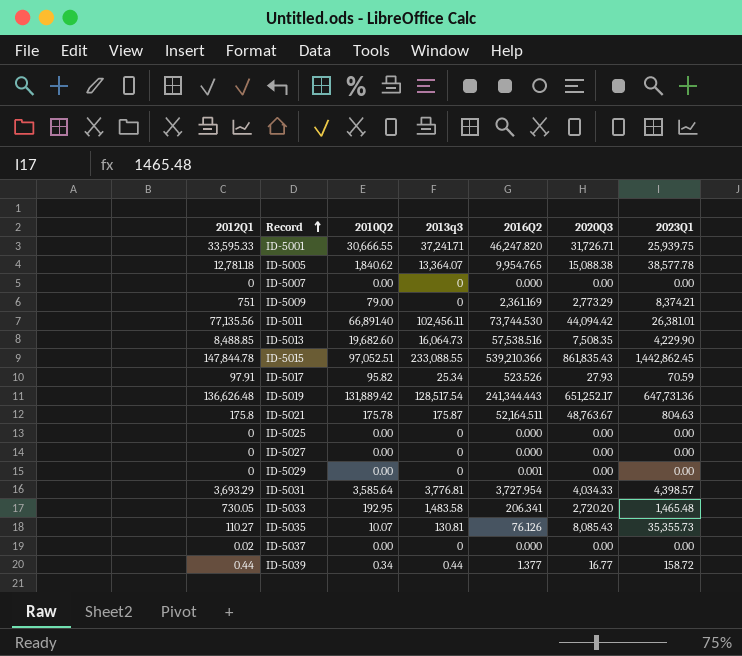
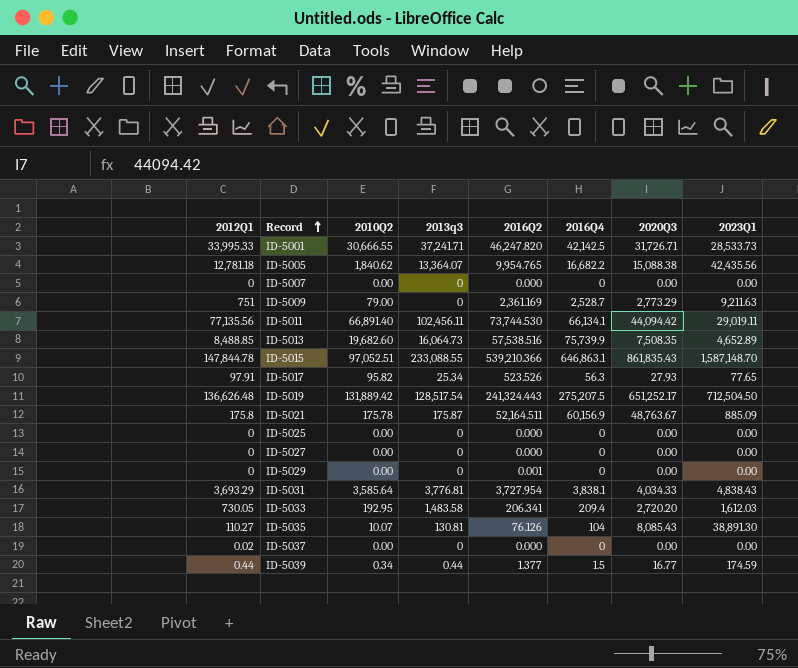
column 2016Q4 | position: none -> 6
ID-5001 | 2012Q1: 33,595.33 -> 33,995.33
ID-5001 | 2023Q1: 25,939.75 -> 28,533.73
ID-5005 | 2023Q1: 38,577.78 -> 42,435.56
ID-5009 | 2023Q1: 8,374.21 -> 9,211.63
ID-5011 | 2023Q1: 26,381.01 -> 29,019.11
ID-5013 | 2023Q1: 4,229.90 -> 4,652.89
ID-5015 | 2023Q1: 1,442,862.45 -> 1,587,148.70
ID-5017 | 2023Q1: 70.59 -> 77.65
ID-5019 | 2016Q2: 241,344.443 -> 241,324.443
ID-5019 | 2023Q1: 647,731.36 -> 712,504.50
ID-5021 | 2023Q1: 804.63 -> 885.09
ID-5031 | 2023Q1: 4,398.57 -> 4,838.43
ID-5033 | 2023Q1: 1,465.48 -> 1,612.03
ID-5035 | 2023Q1: 35,355.73 -> 38,891.30
ID-5039 | 2023Q1: 158.72 -> 174.59

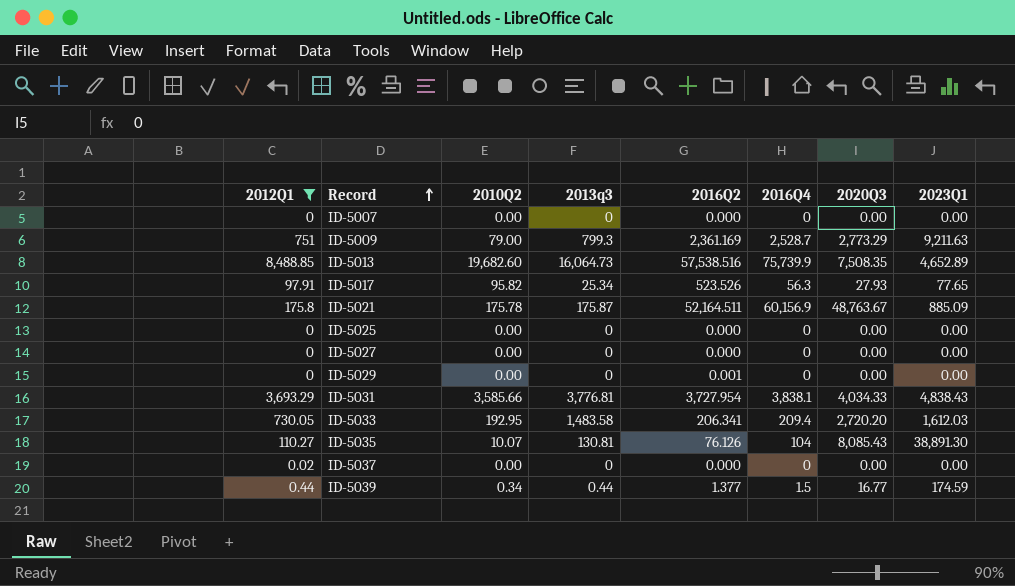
filter: none -> 2012Q1 <= 8,488.85
ID-5009 | 2013q3: 0 -> 799.3
ID-5031 | 2010Q2: 3,585.64 -> 3,585.66

